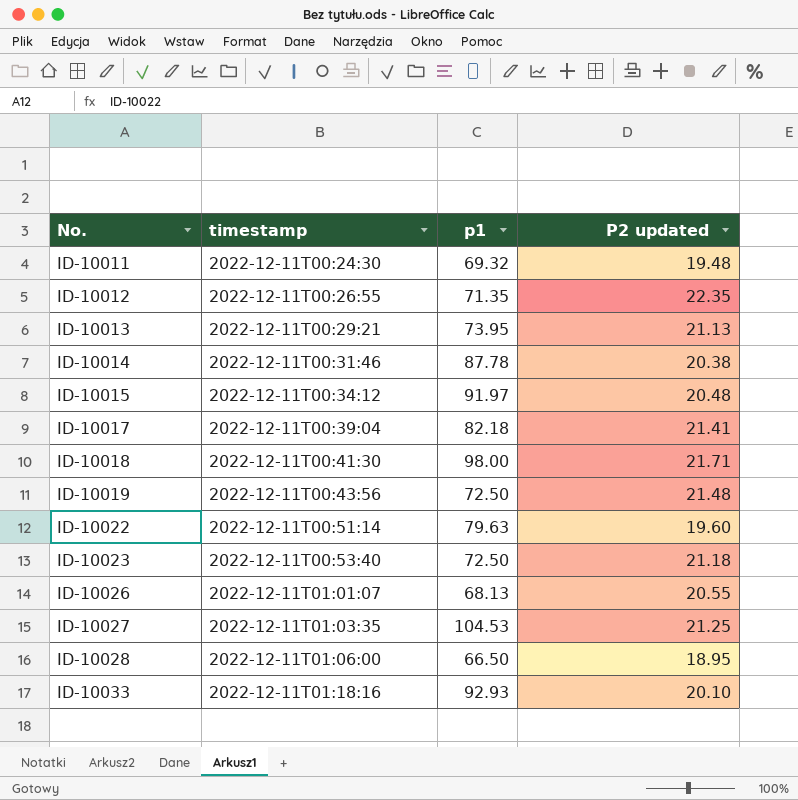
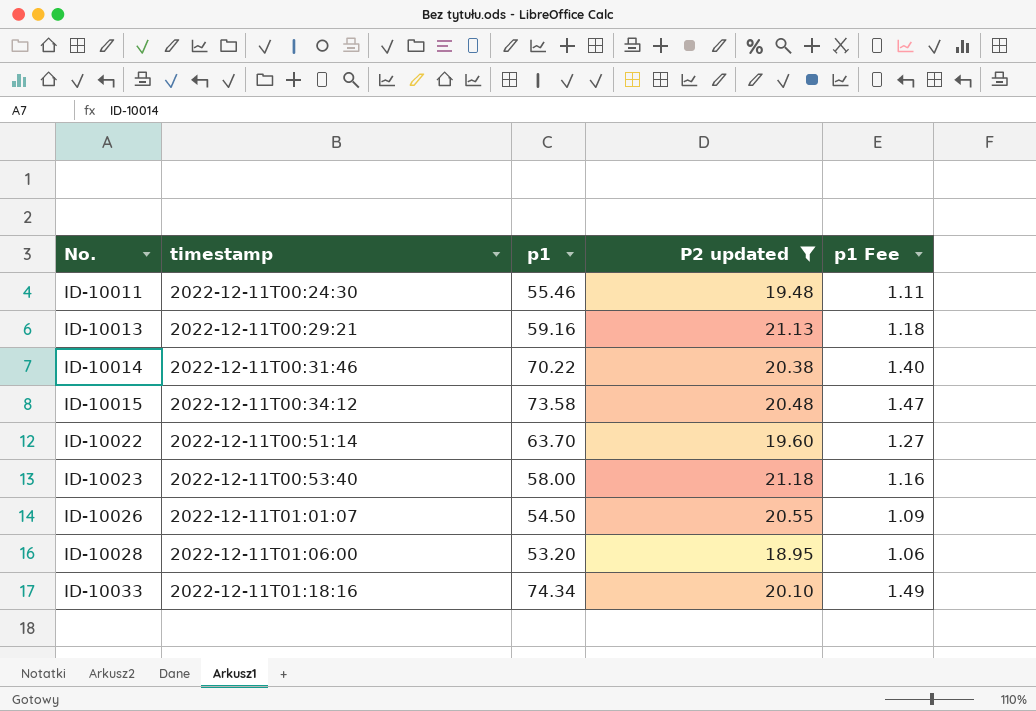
filter: none -> P2 updated <= 21.18
column p1 Fee | formula: none -> [p1] * 0.02
ID-10011 | p1: 69.32 -> 55.46
ID-10013 | p1: 73.95 -> 59.16
ID-10014 | p1: 87.78 -> 70.22
ID-10015 | p1: 91.97 -> 73.58
ID-10022 | p1: 79.63 -> 63.70
ID-10023 | p1: 72.50 -> 58.00
ID-10026 | p1: 68.13 -> 54.50
ID-10028 | p1: 66.50 -> 53.20
ID-10033 | p1: 92.93 -> 74.34

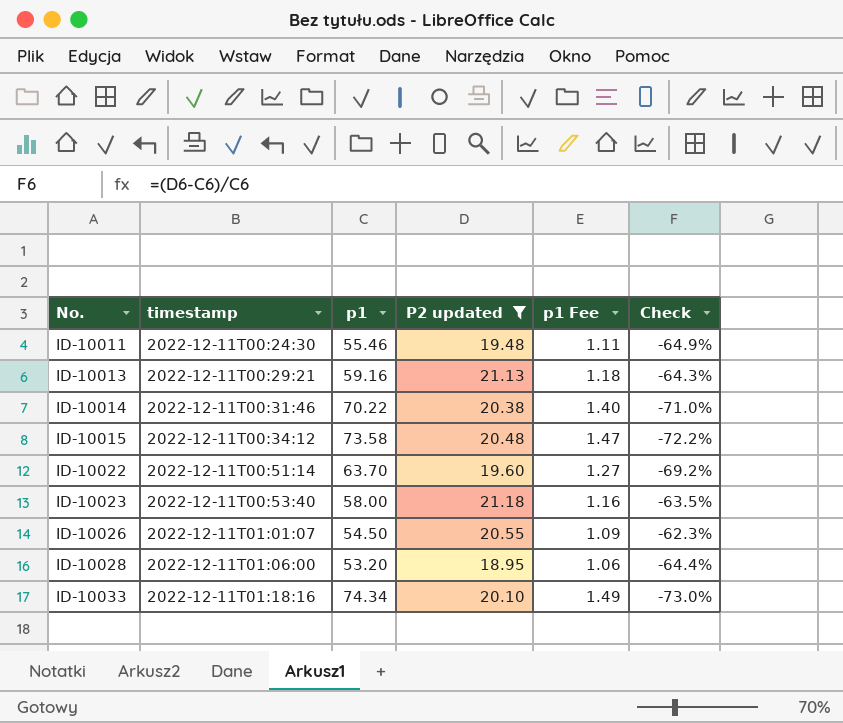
column Check | formula: none -> ([P2 updated] - [p1]) / [p1]

